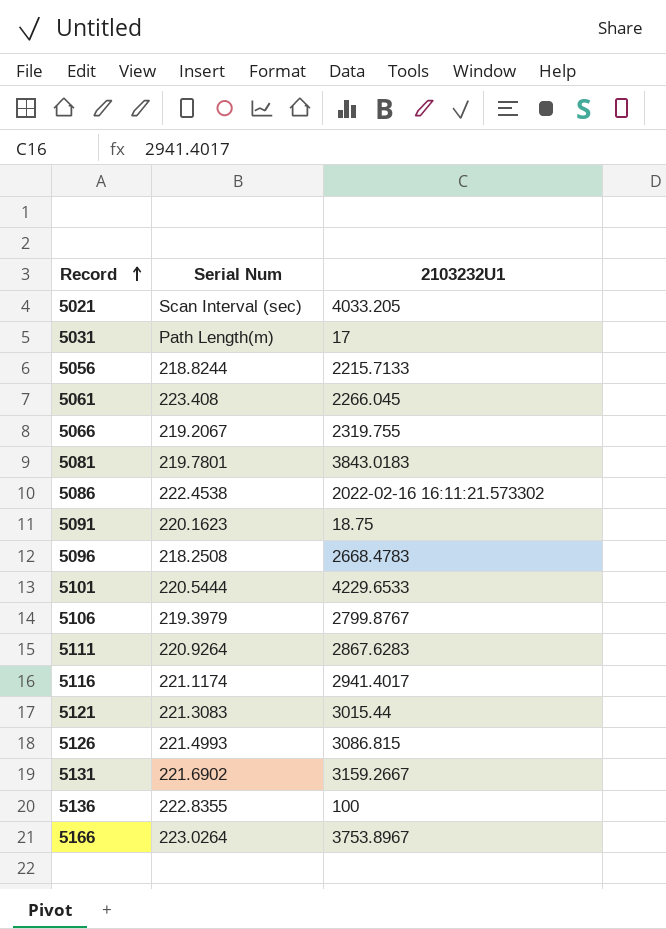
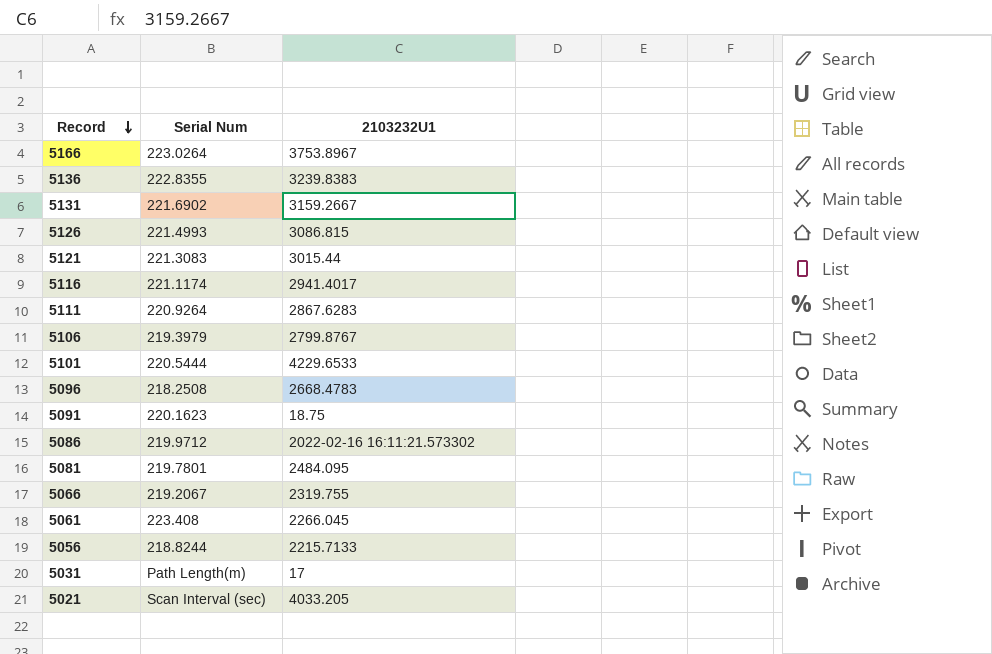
row order: Record ascending -> Record descending
5136 | 2103232U1: 100 -> 3239.8383
5086 | Serial Num: 222.4538 -> 219.9712
5081 | 2103232U1: 3843.0183 -> 2484.095

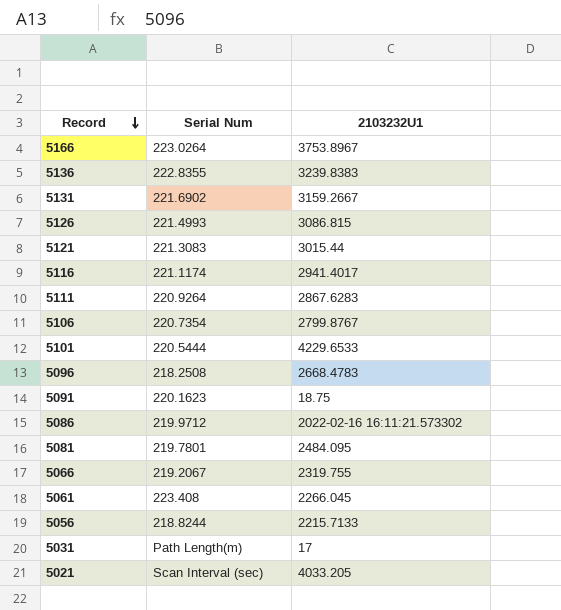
5106 | Serial Num: 219.3979 -> 220.7354

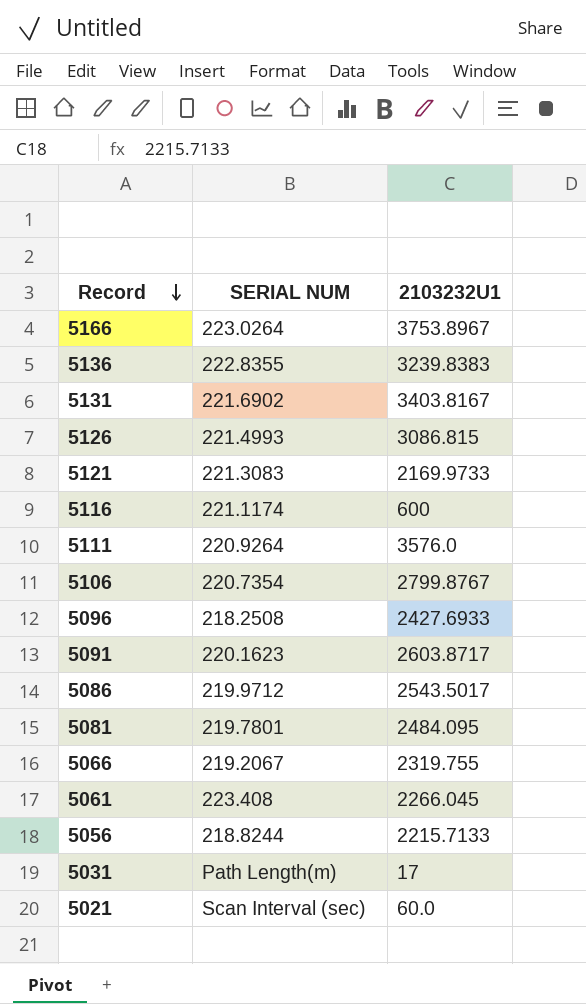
column name: Serial Num -> SERIAL NUM
row 5101: 220.5444 | 4229.6533 -> none
5131 | 2103232U1: 3159.2667 -> 3403.8167
5121 | 2103232U1: 3015.44 -> 2169.9733
5116 | 2103232U1: 2941.4017 -> 600
5111 | 2103232U1: 2867.6283 -> 3576.0
5096 | 2103232U1: 2668.4783 -> 2427.6933
5091 | 2103232U1: 18.75 -> 2603.8717
5086 | 2103232U1: 2022-02-16 16:11:21.573302 -> 2543.5017
5021 | 2103232U1: 4033.205 -> 60.0

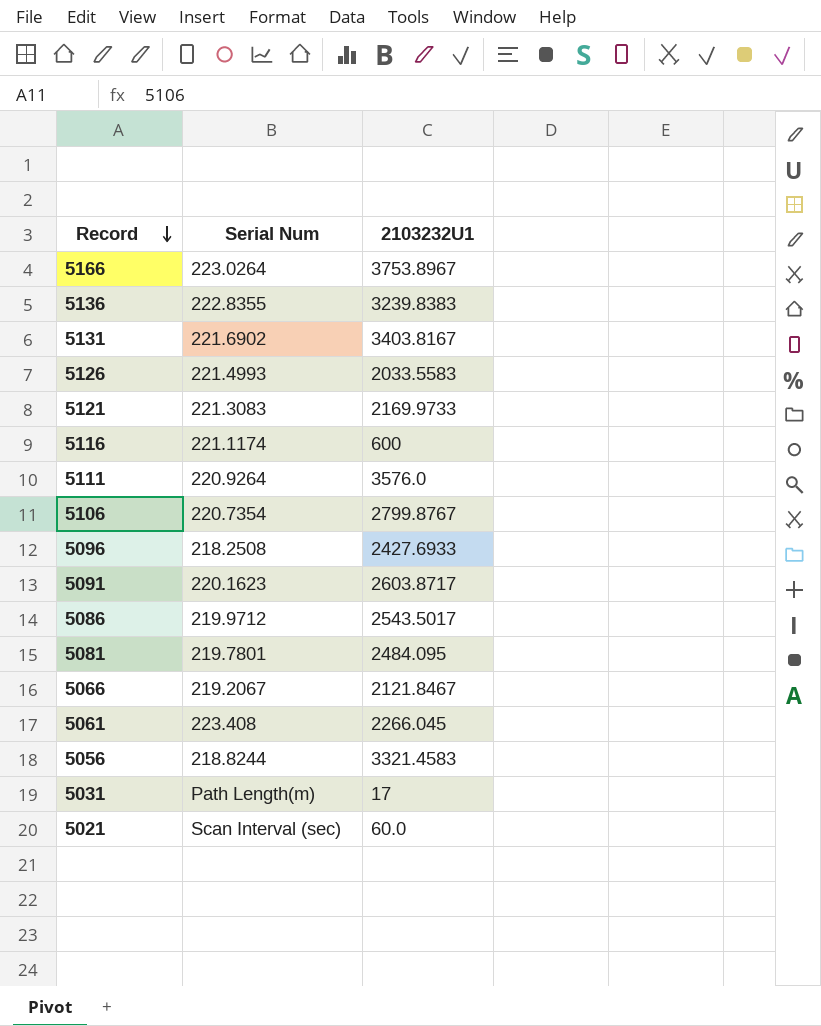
column name: SERIAL NUM -> Serial Num
5126 | 2103232U1: 3086.815 -> 2033.5583
5066 | 2103232U1: 2319.755 -> 2121.8467
5056 | 2103232U1: 2215.7133 -> 3321.4583

